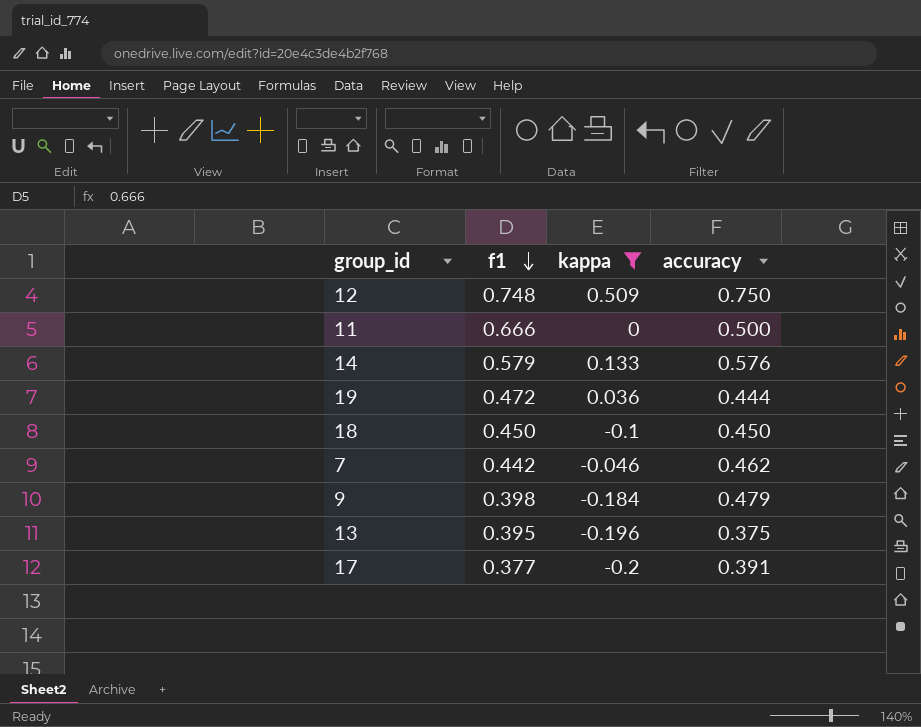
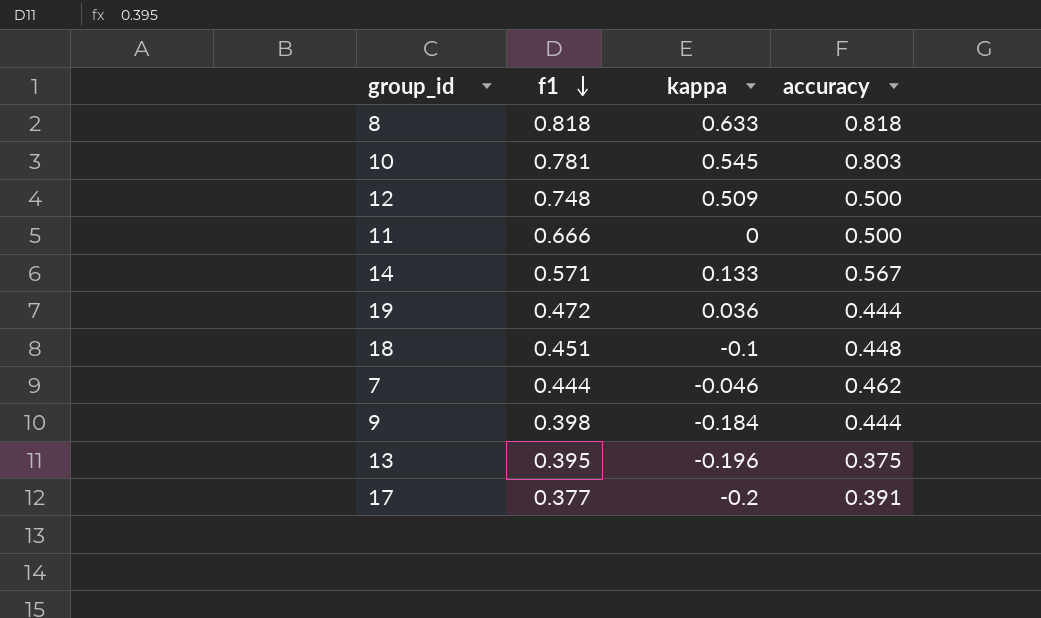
filter: kappa <= 0.509 -> none
12 | accuracy: 0.750 -> 0.500
14 | f1: 0.579 -> 0.571
14 | accuracy: 0.576 -> 0.567
18 | f1: 0.450 -> 0.451
18 | accuracy: 0.450 -> 0.448
7 | f1: 0.442 -> 0.444
9 | accuracy: 0.479 -> 0.444

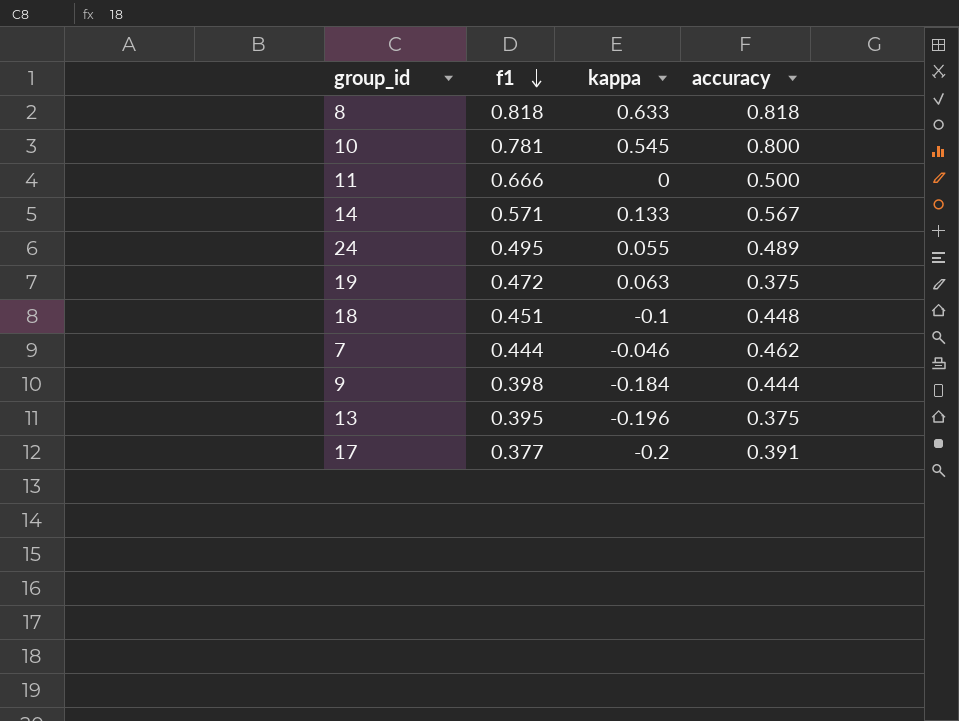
row 12: 0.748 | 0.509 | 0.500 -> none
10 | accuracy: 0.803 -> 0.800
row 24: none -> 0.495 | 0.055 | 0.489
19 | kappa: 0.036 -> 0.063
19 | accuracy: 0.444 -> 0.375

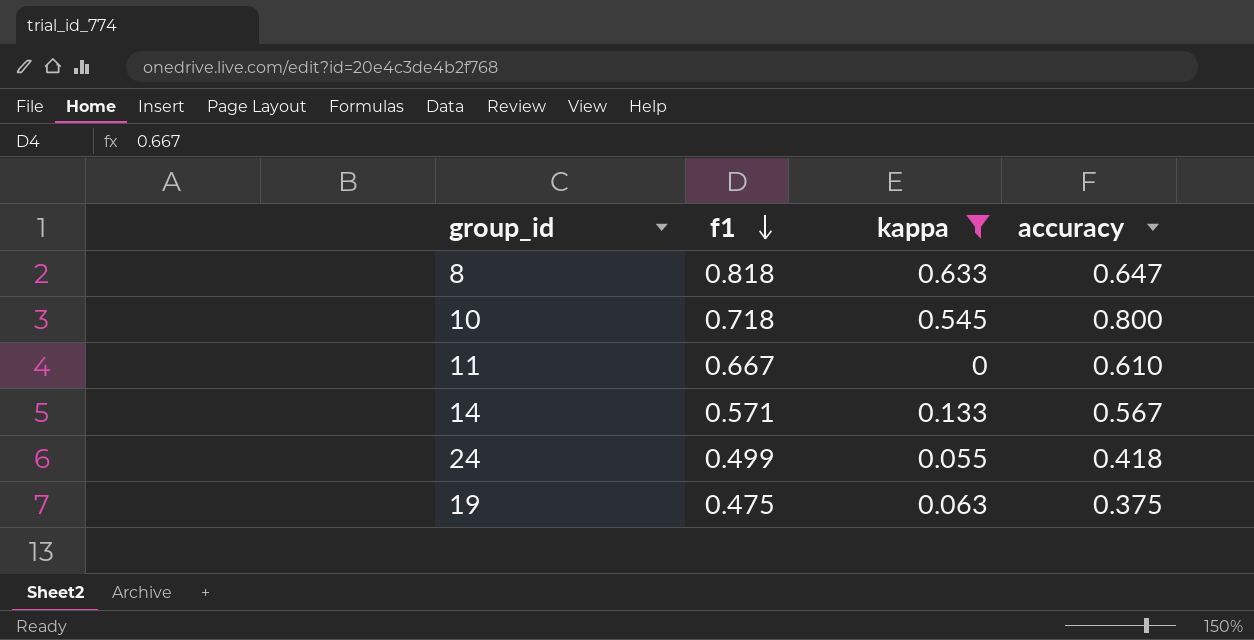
filter: none -> kappa >= 0
8 | accuracy: 0.818 -> 0.647
10 | f1: 0.781 -> 0.718
11 | f1: 0.666 -> 0.667
11 | accuracy: 0.500 -> 0.610
24 | f1: 0.495 -> 0.499
24 | accuracy: 0.489 -> 0.418
19 | f1: 0.472 -> 0.475

